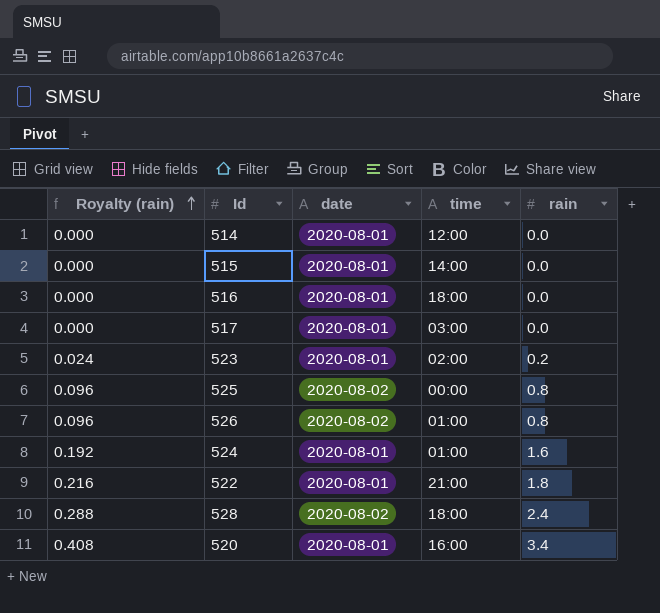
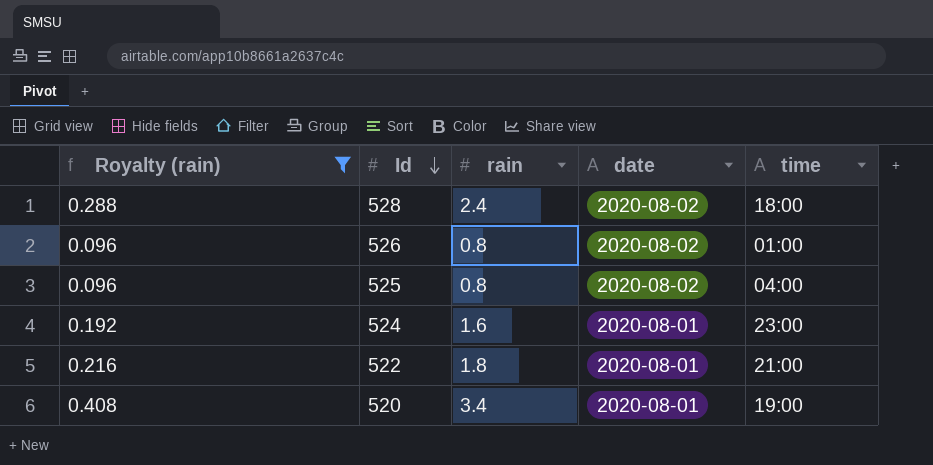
filter: none -> Royalty (rain) >= 0.096
row order: Royalty (rain) ascending -> Id descending
column rain | position: 5 -> 3
525 | time: 00:00 -> 04:00
524 | time: 01:00 -> 23:00
520 | time: 16:00 -> 19:00

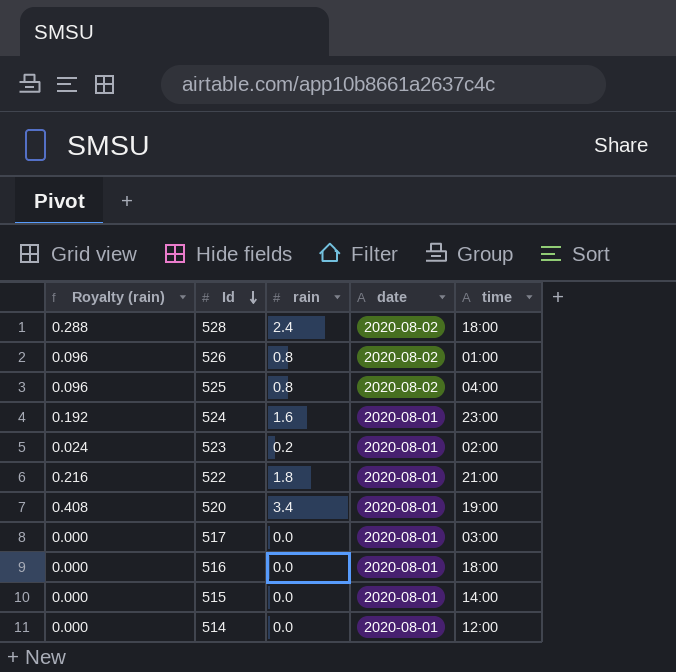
filter: Royalty (rain) >= 0.096 -> none

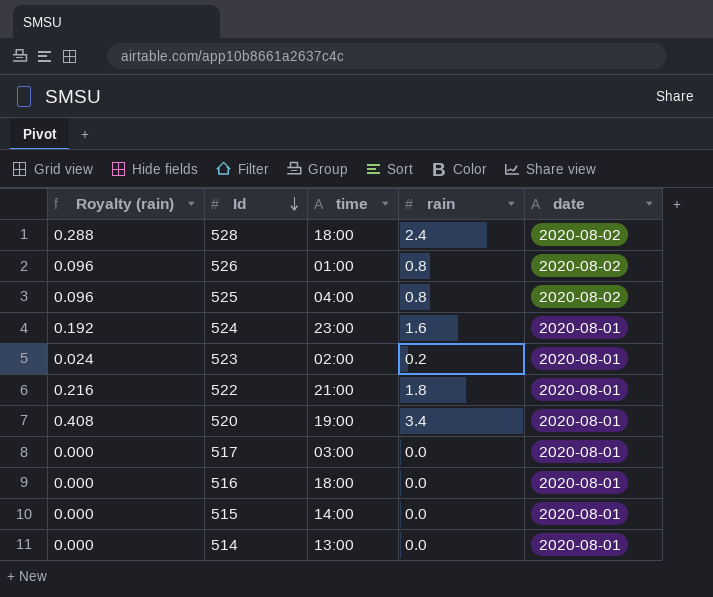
column time | position: 5 -> 3
514 | time: 12:00 -> 13:00

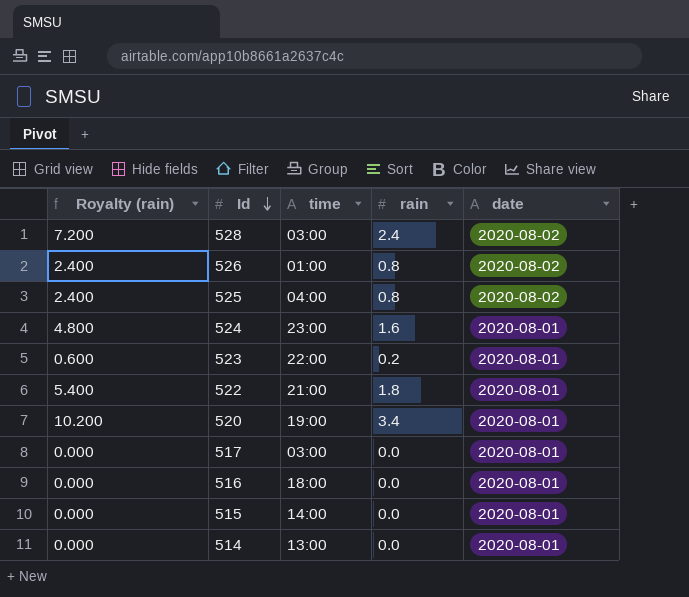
column Royalty (rain) | formula: [rain] * 0.12 -> [rain] * 3
528 | time: 18:00 -> 03:00
523 | time: 02:00 -> 22:00

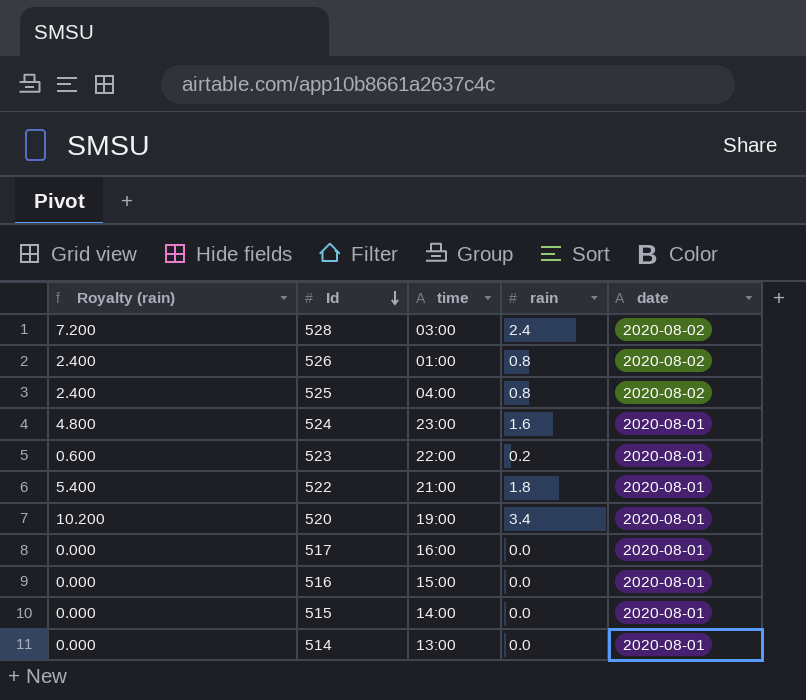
517 | time: 03:00 -> 16:00
516 | time: 18:00 -> 15:00

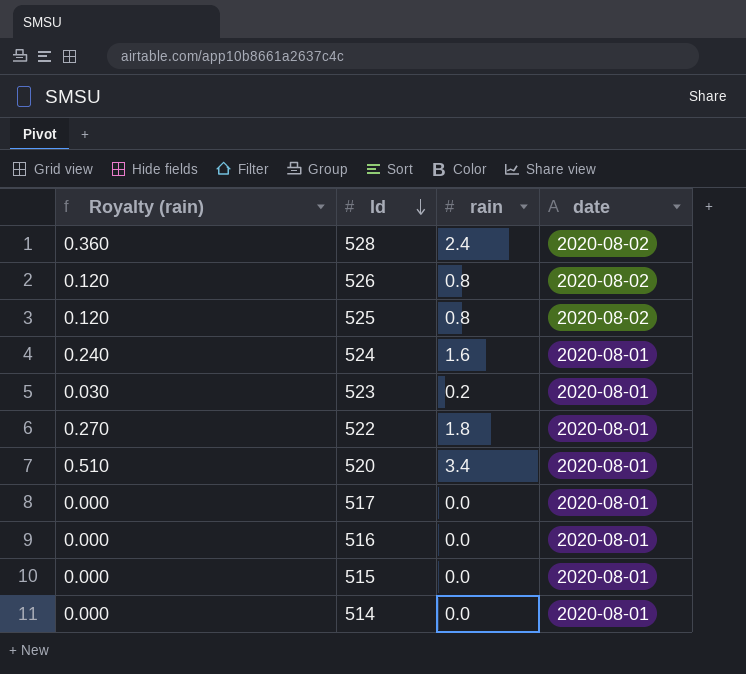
column time | position: 3 -> none
column Royalty (rain) | formula: [rain] * 3 -> [rain] * 0.15

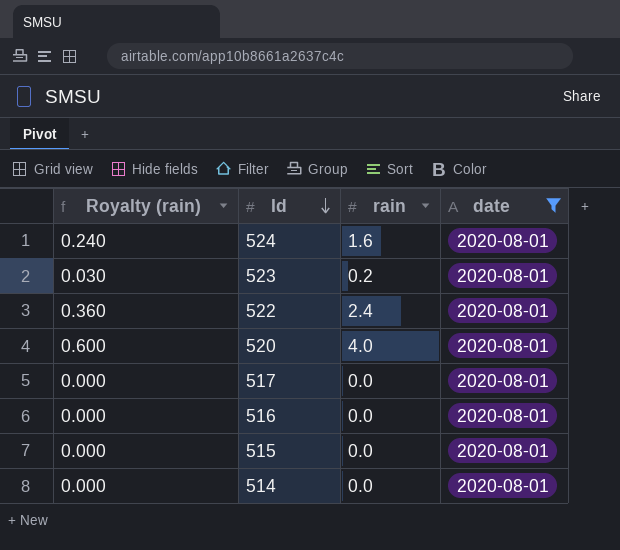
filter: none -> date = 2020-08-01
522 | Royalty (rain): 0.270 -> 0.360
522 | rain: 1.8 -> 2.4
520 | Royalty (rain): 0.510 -> 0.600
520 | rain: 3.4 -> 4.0

